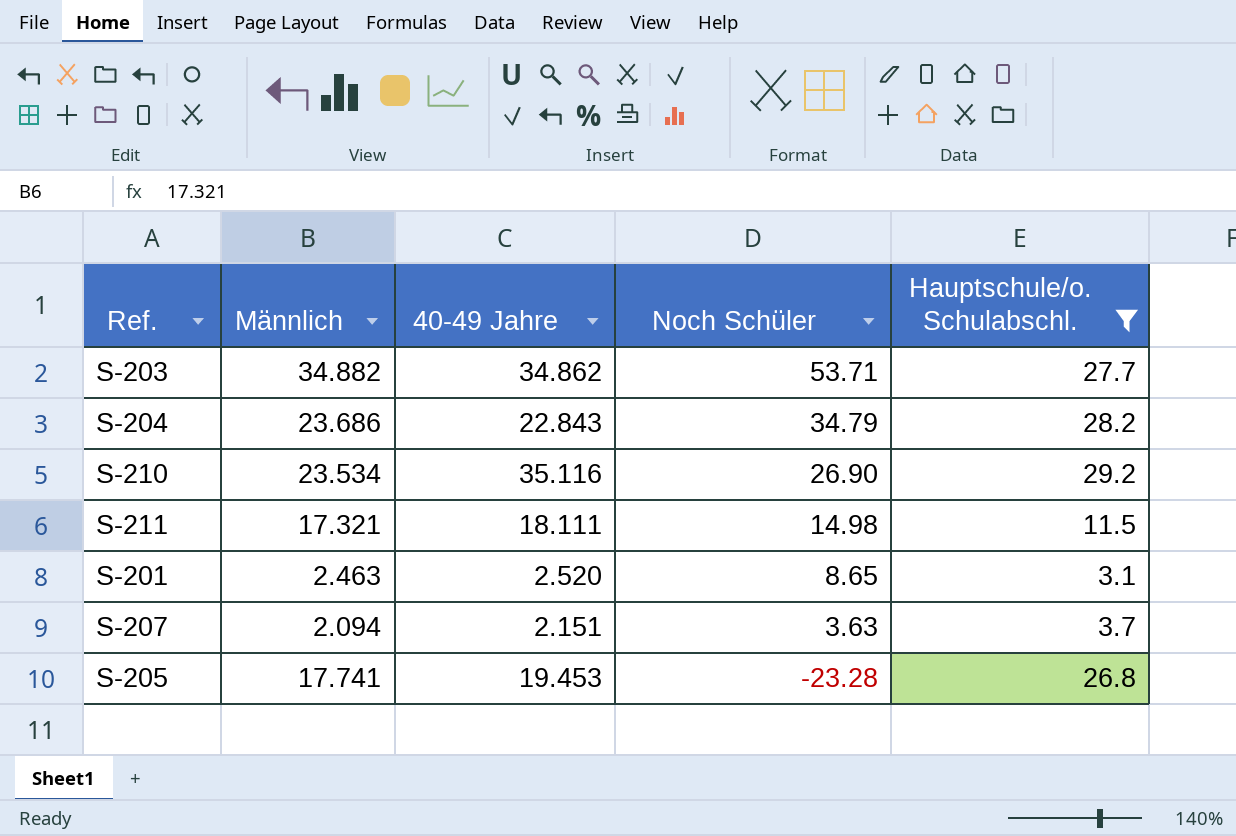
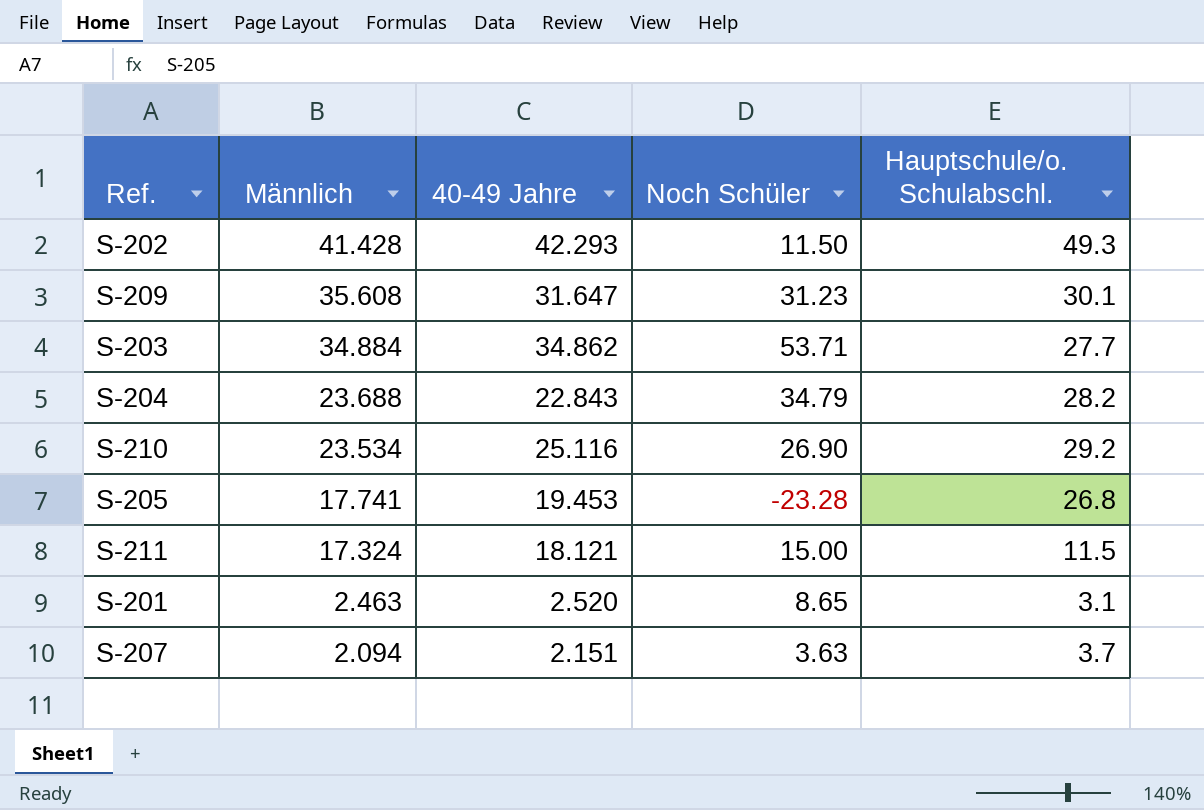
filter: Hauptschule/o. Schulabschl. <= 29.2 -> none
row order: Noch Schüler descending -> Männlich descending
S-203 | Männlich: 34.882 -> 34.884
S-204 | Männlich: 23.686 -> 23.688
S-210 | 40-49 Jahre: 35.116 -> 25.116
S-211 | Männlich: 17.321 -> 17.324
S-211 | 40-49 Jahre: 18.111 -> 18.121
S-211 | Noch Schüler: 14.98 -> 15.00

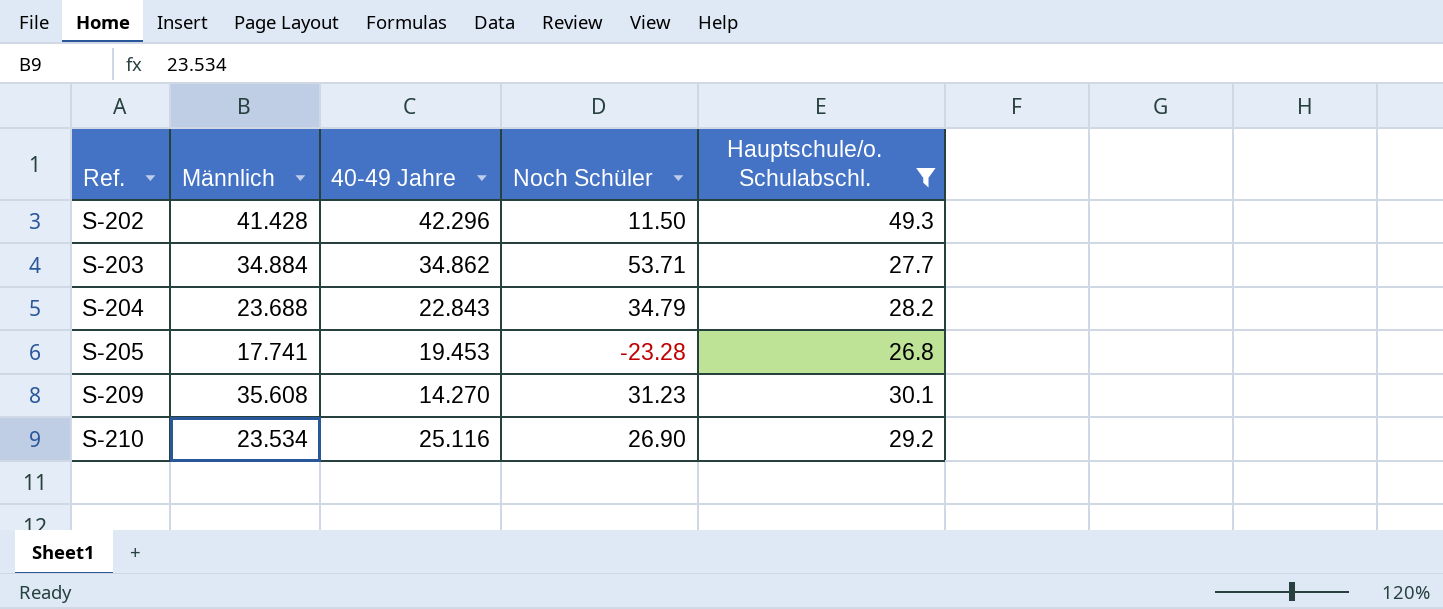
filter: none -> Hauptschule/o. Schulabschl. >= 26.8
row order: Männlich descending -> Ref. ascending
S-202 | 40-49 Jahre: 42.293 -> 42.296
S-209 | 40-49 Jahre: 31.647 -> 14.270

